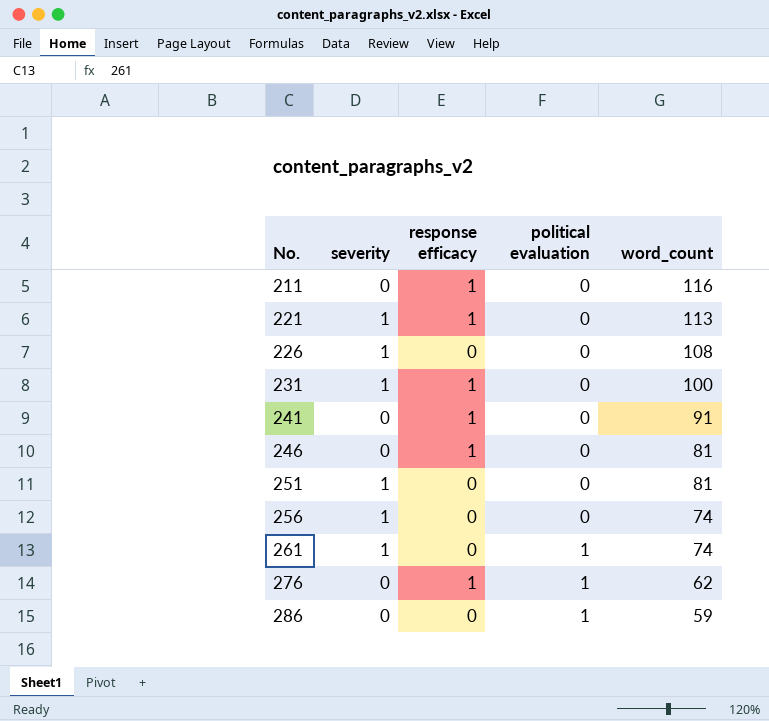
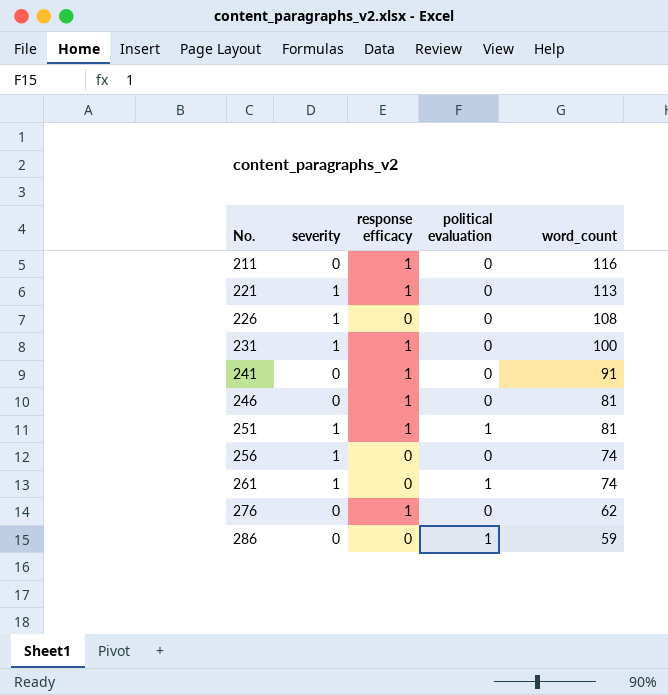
251 | response efficacy: 0 -> 1
251 | political evaluation: 0 -> 1
276 | political evaluation: 1 -> 0

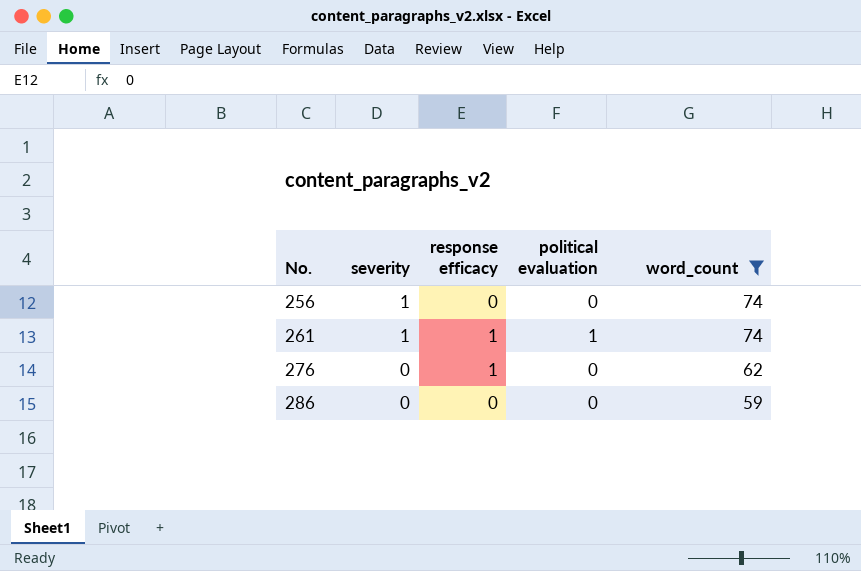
filter: none -> word_count <= 74
261 | response efficacy: 0 -> 1
286 | political evaluation: 1 -> 0

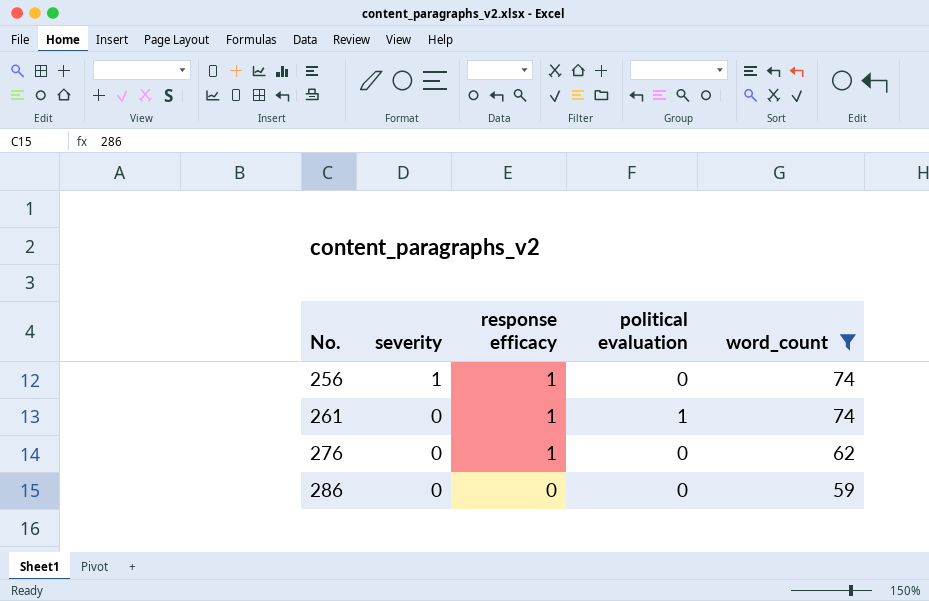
256 | response efficacy: 0 -> 1
261 | severity: 1 -> 0

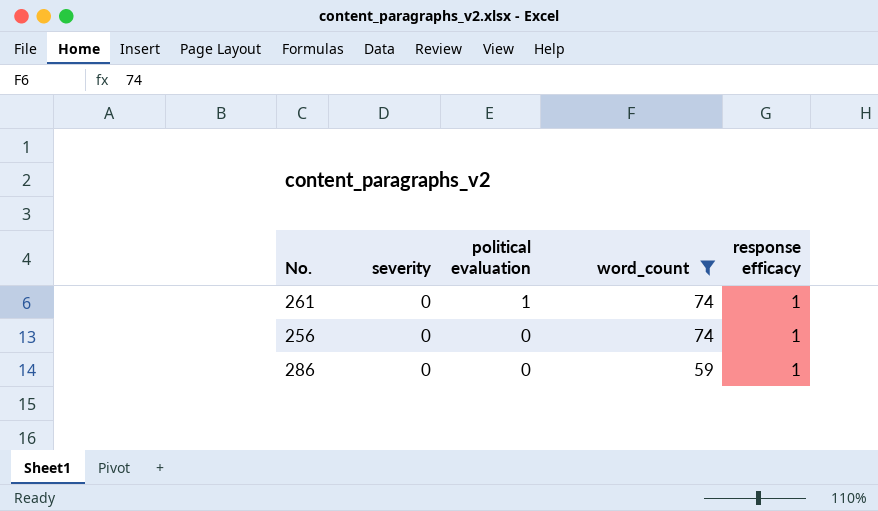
row order: No. ascending -> political evaluation descending
column response efficacy | position: 3 -> 5
row 276: 0 | 1 | 0 | 62 -> none
256 | severity: 1 -> 0
286 | response efficacy: 0 -> 1

